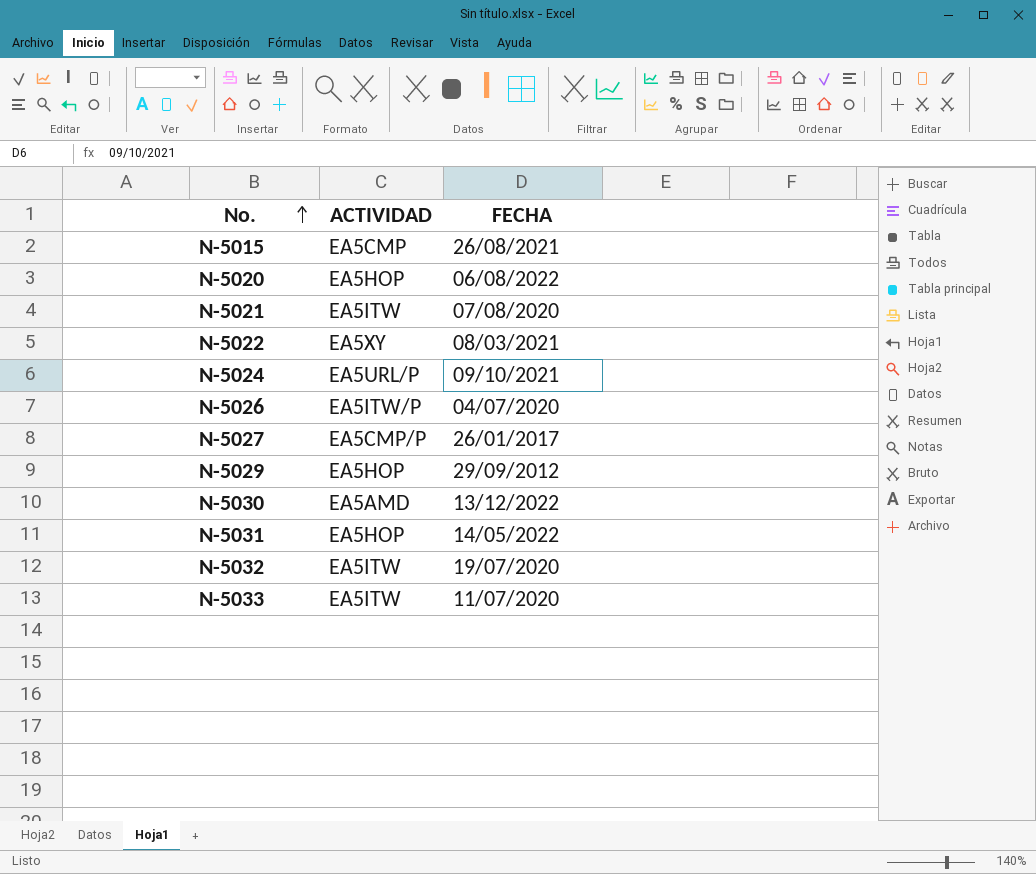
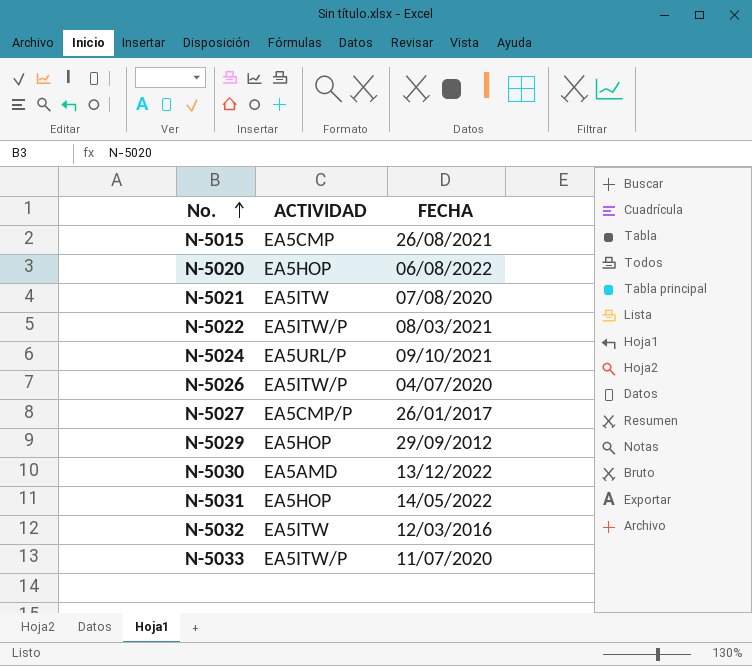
N-5022 | ACTIVIDAD: EA5XY -> EA5ITW/P
N-5032 | FECHA: 19/07/2020 -> 12/03/2016
N-5033 | ACTIVIDAD: EA5ITW -> EA5ITW/P

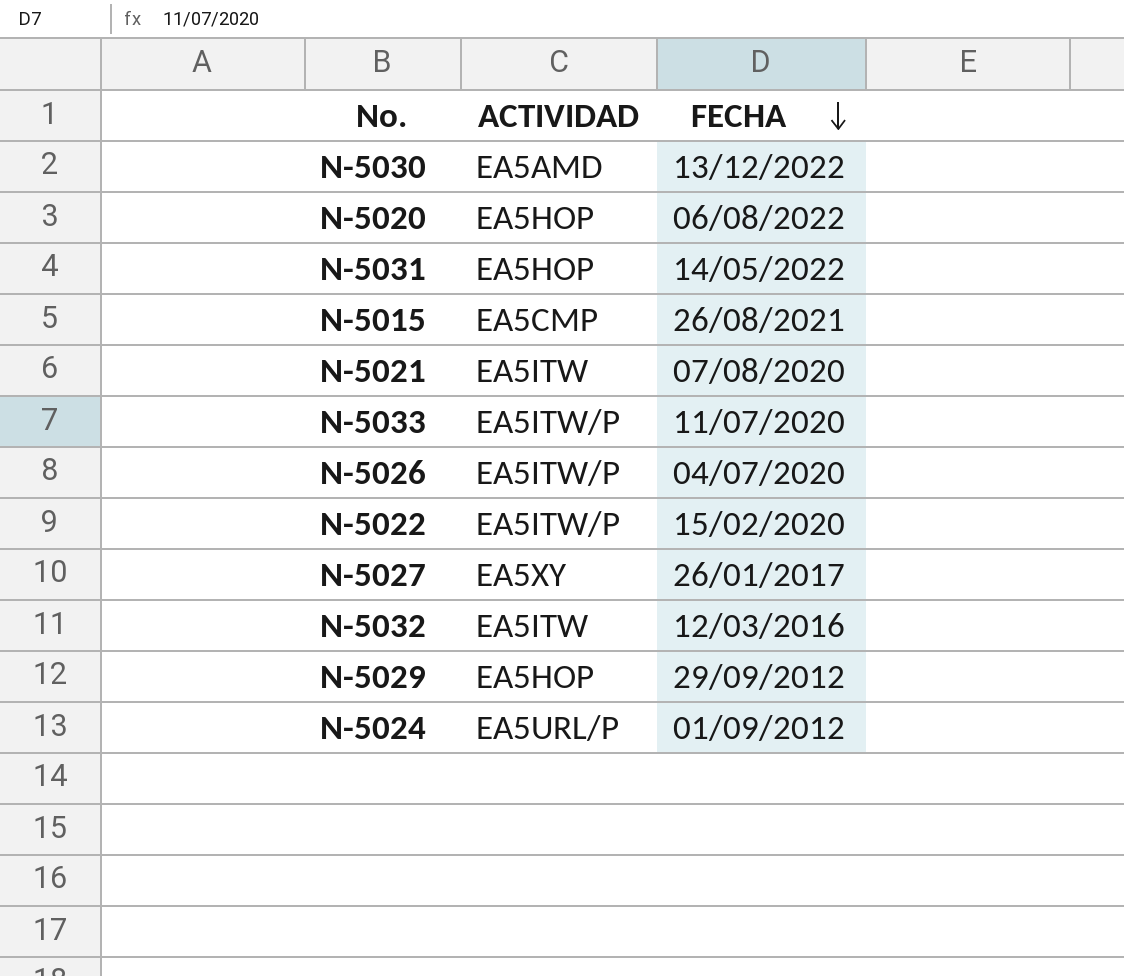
row order: No. ascending -> FECHA descending
N-5022 | FECHA: 08/03/2021 -> 15/02/2020
N-5027 | ACTIVIDAD: EA5CMP/P -> EA5XY
N-5024 | FECHA: 09/10/2021 -> 01/09/2012

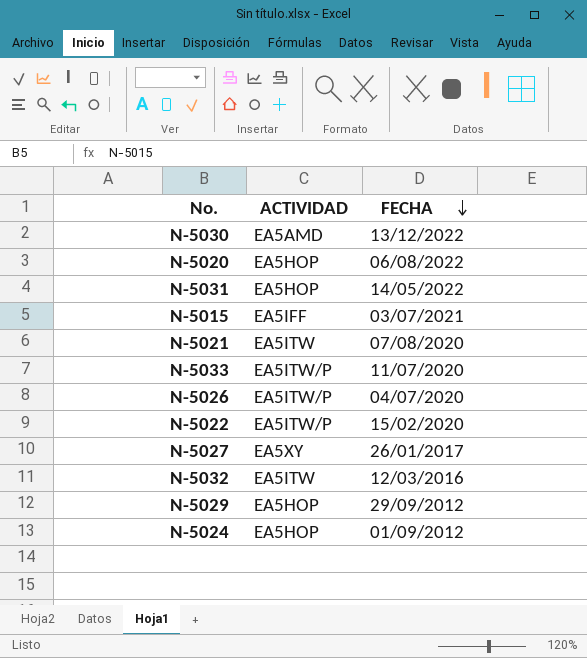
N-5015 | ACTIVIDAD: EA5CMP -> EA5IFF
N-5015 | FECHA: 26/08/2021 -> 03/07/2021
N-5024 | ACTIVIDAD: EA5URL/P -> EA5HOP

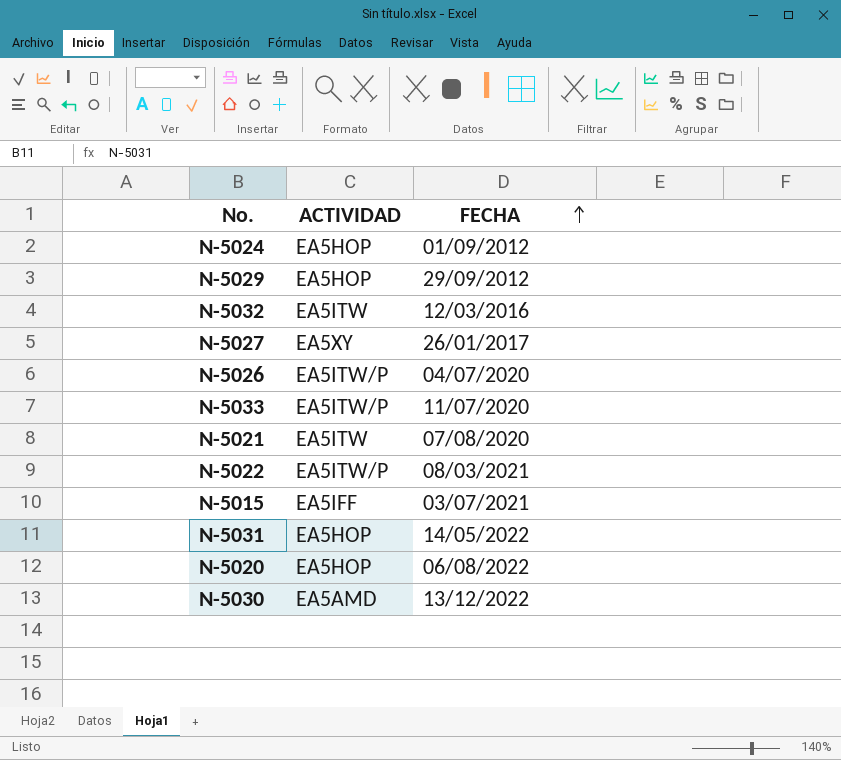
row order: FECHA descending -> FECHA ascending
N-5022 | FECHA: 15/02/2020 -> 08/03/2021

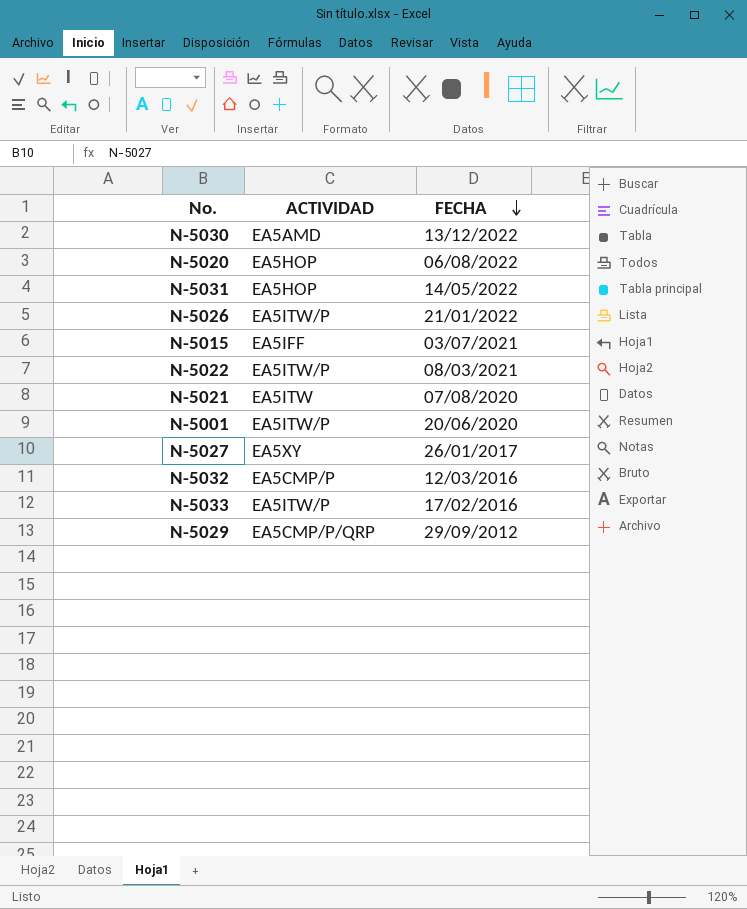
row order: FECHA ascending -> FECHA descending
row N-5024: EA5HOP | 01/09/2012 -> none
N-5026 | FECHA: 04/07/2020 -> 21/01/2022
row N-5001: none -> EA5ITW/P | 20/06/2020
N-5032 | ACTIVIDAD: EA5ITW -> EA5CMP/P
N-5033 | FECHA: 11/07/2020 -> 17/02/2016
N-5029 | ACTIVIDAD: EA5HOP -> EA5CMP/P/QRP

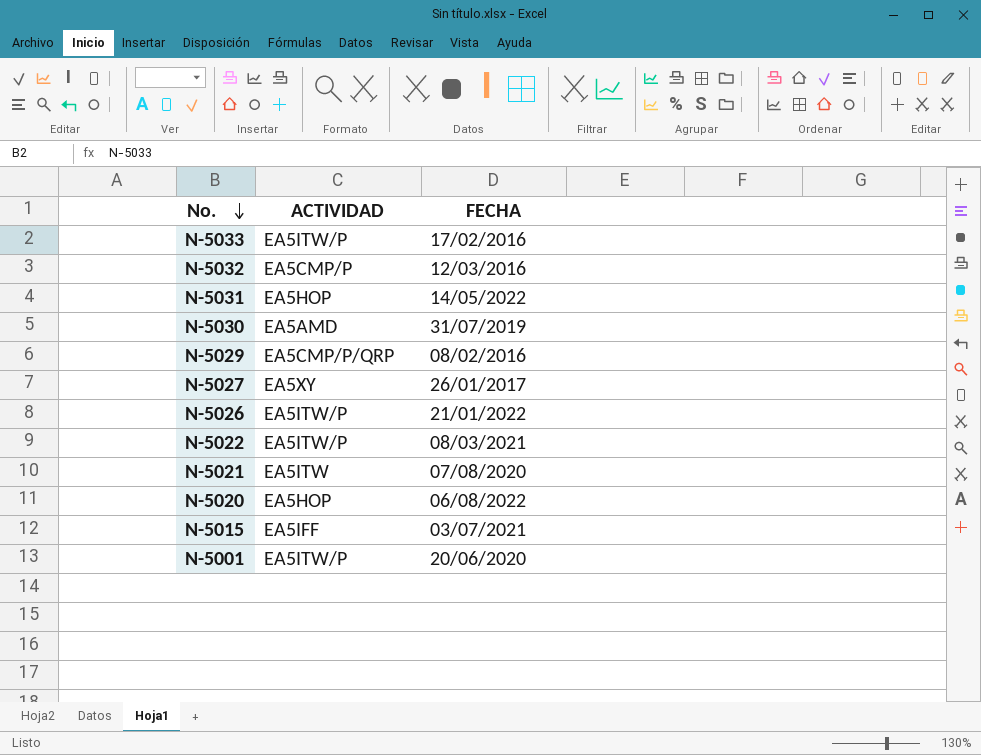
row order: FECHA descending -> No. descending
N-5030 | FECHA: 13/12/2022 -> 31/07/2019
N-5029 | FECHA: 29/09/2012 -> 08/02/2016

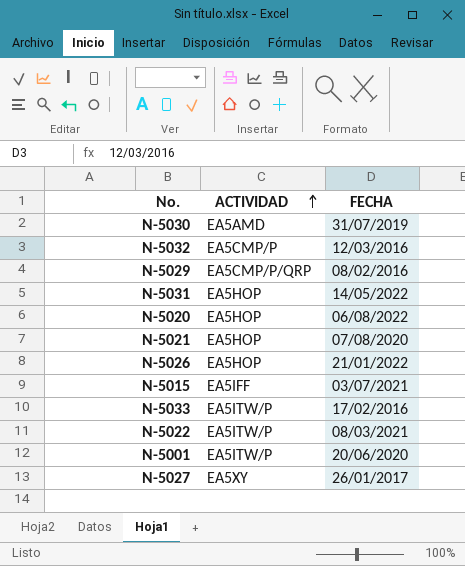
row order: No. descending -> ACTIVIDAD ascending
N-5021 | ACTIVIDAD: EA5ITW -> EA5HOP
N-5026 | ACTIVIDAD: EA5ITW/P -> EA5HOP

